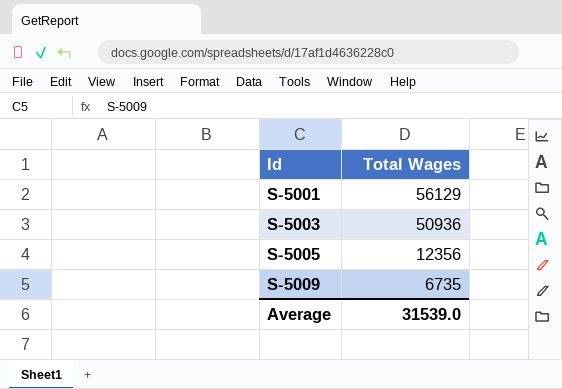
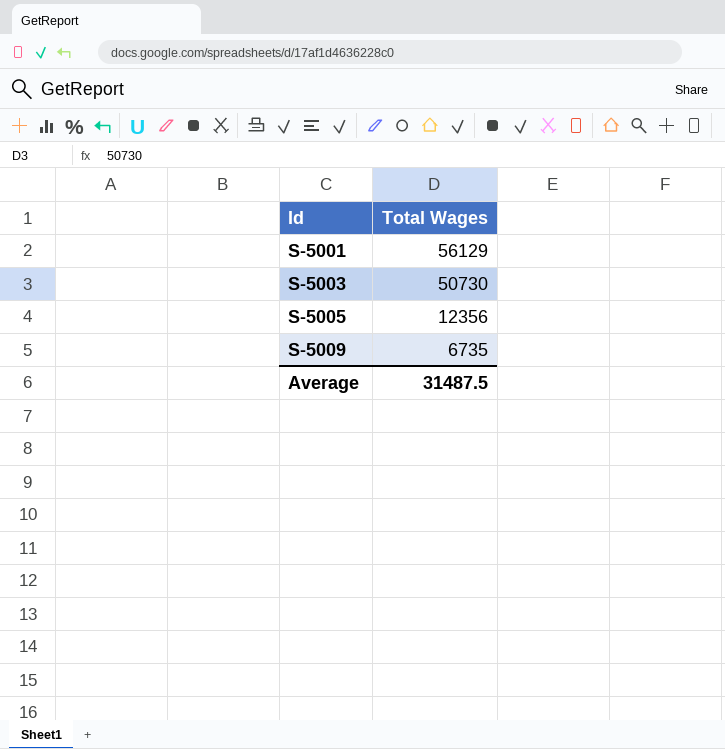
S-5003 | Total Wages: 50936 -> 50730
Average | Total Wages: 31539.0 -> 31487.5

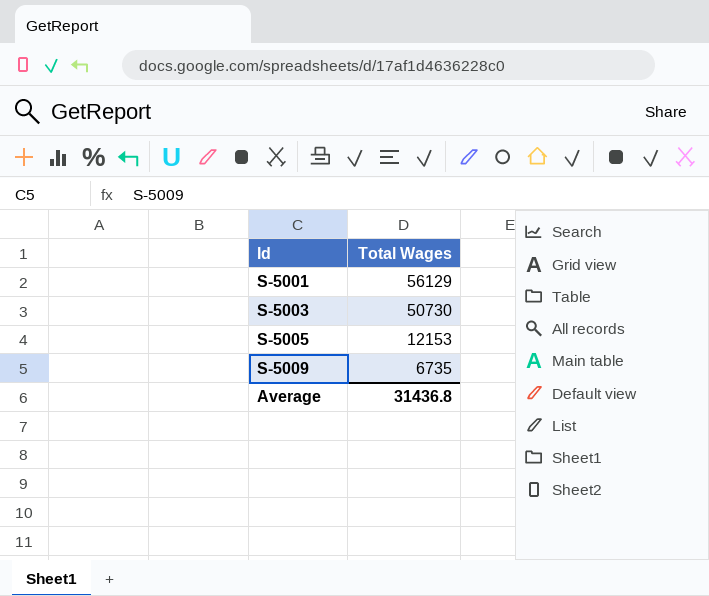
S-5005 | Total Wages: 12356 -> 12153
Average | Total Wages: 31487.5 -> 31436.8

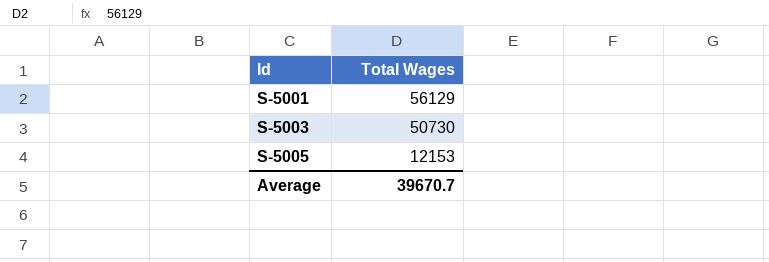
row S-5009: 6735 -> none
Average | Total Wages: 31436.8 -> 39670.7

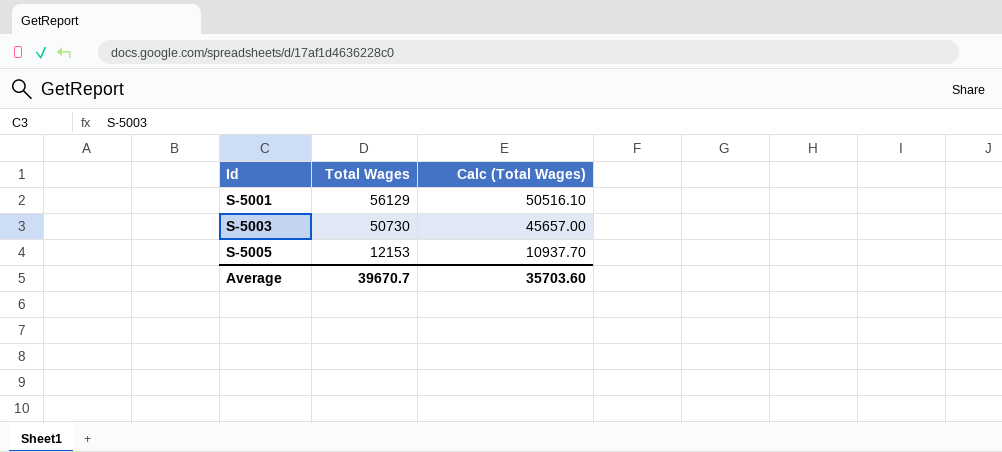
column Calc (Total Wages) | formula: none -> [Total Wages] * 0.9

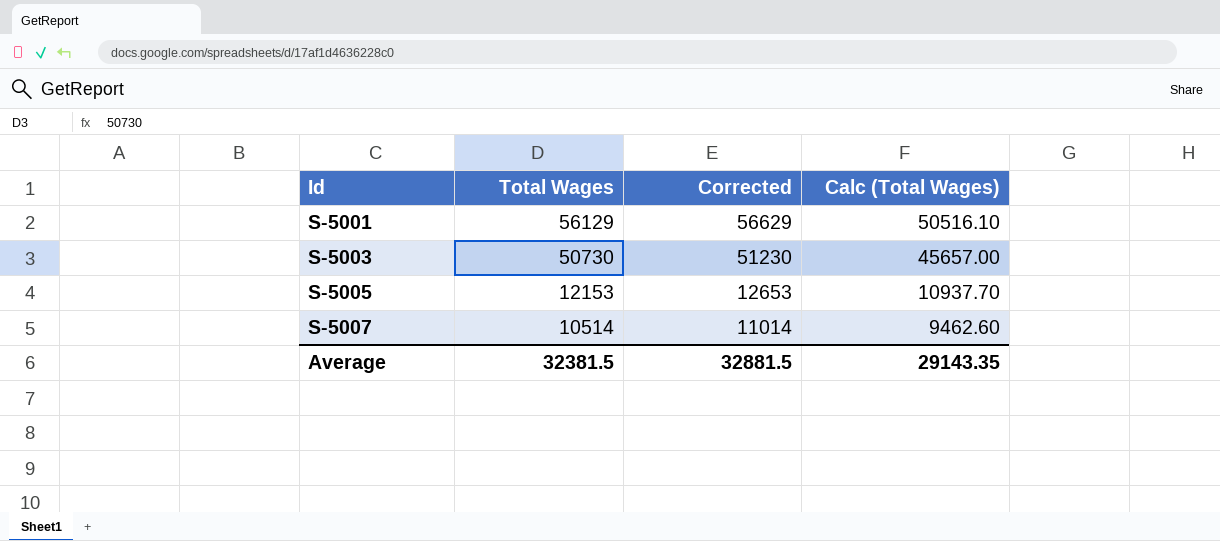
column Corrected | formula: none -> [Total Wages] + 500
row S-5007: none -> 10514 | 11014 | 9462.60
Average | Total Wages: 39670.7 -> 32381.5
Average | Calc (Total Wages): 35703.60 -> 29143.35

